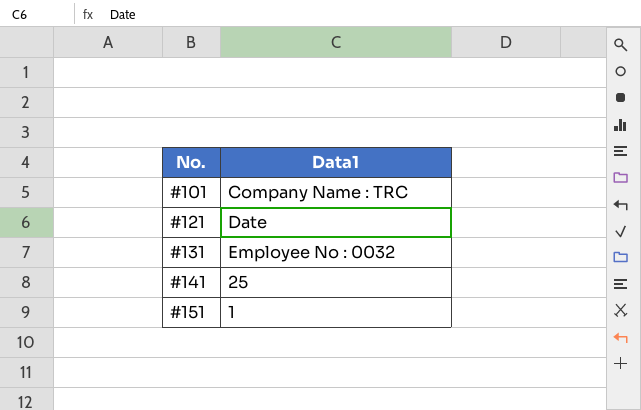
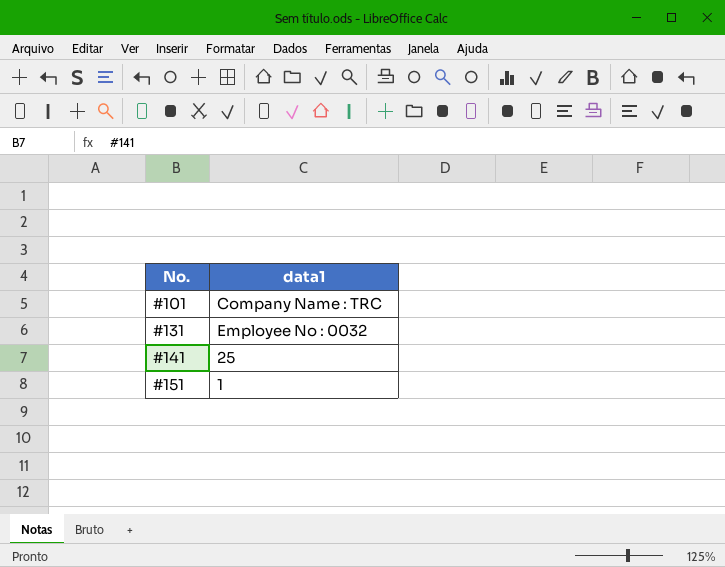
column name: Data1 -> data1
row #121: Date -> none

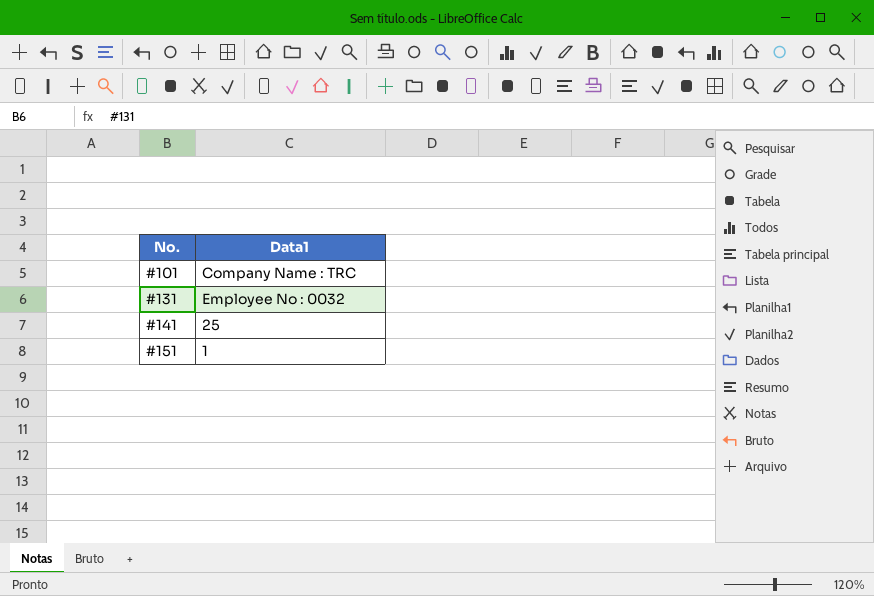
column name: data1 -> Data1

